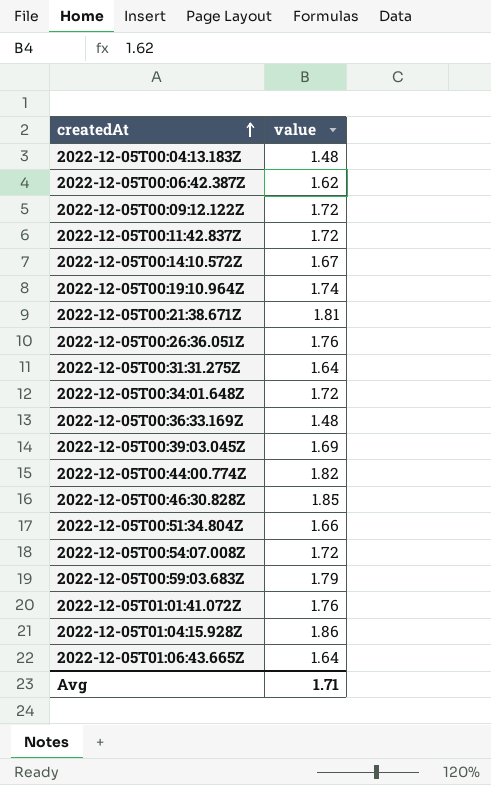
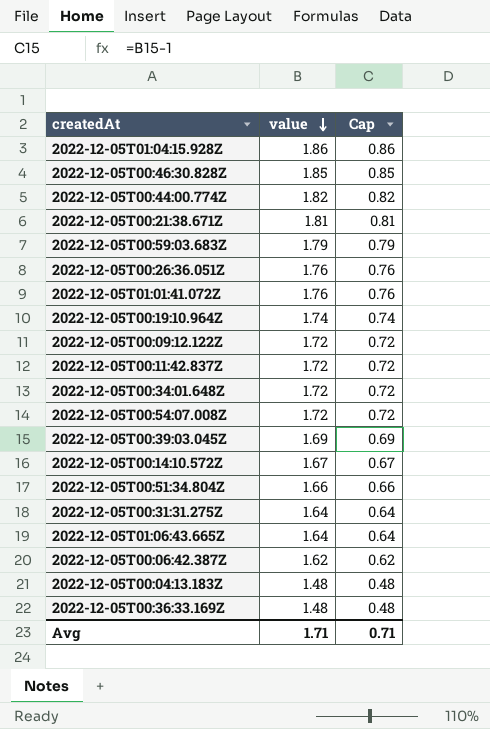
row order: createdAt ascending -> value descending
column Cap | formula: none -> [value] - 1

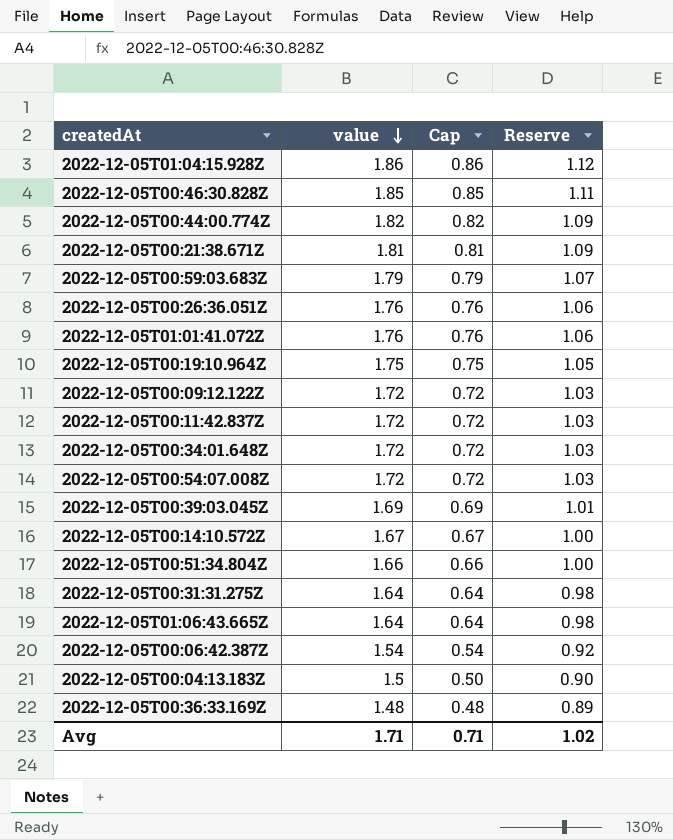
column Reserve | formula: none -> [value] * 0.6
2022-12-05T00:19:10.964Z | value: 1.74 -> 1.75
2022-12-05T00:19:10.964Z | Cap: 0.74 -> 0.75
2022-12-05T00:06:42.387Z | value: 1.62 -> 1.54
2022-12-05T00:06:42.387Z | Cap: 0.62 -> 0.54
2022-12-05T00:04:13.183Z | value: 1.48 -> 1.5
2022-12-05T00:04:13.183Z | Cap: 0.48 -> 0.50

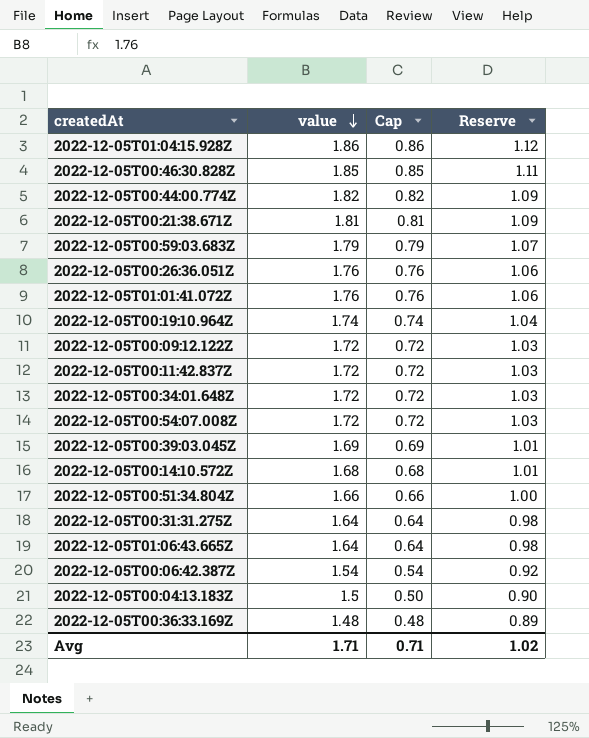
2022-12-05T00:19:10.964Z | value: 1.75 -> 1.74
2022-12-05T00:19:10.964Z | Cap: 0.75 -> 0.74
2022-12-05T00:19:10.964Z | Reserve: 1.05 -> 1.04
2022-12-05T00:14:10.572Z | value: 1.67 -> 1.68
2022-12-05T00:14:10.572Z | Cap: 0.67 -> 0.68
2022-12-05T00:14:10.572Z | Reserve: 1.00 -> 1.01

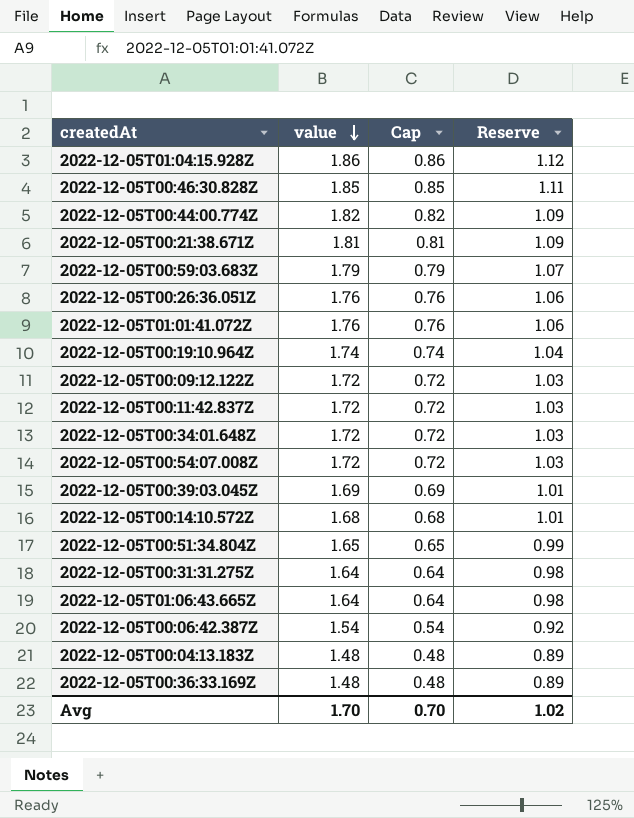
2022-12-05T00:51:34.804Z | value: 1.66 -> 1.65
2022-12-05T00:51:34.804Z | Cap: 0.66 -> 0.65
2022-12-05T00:51:34.804Z | Reserve: 1.00 -> 0.99
2022-12-05T00:04:13.183Z | value: 1.5 -> 1.48
2022-12-05T00:04:13.183Z | Cap: 0.50 -> 0.48
2022-12-05T00:04:13.183Z | Reserve: 0.90 -> 0.89
Avg | value: 1.71 -> 1.70
Avg | Cap: 0.71 -> 0.70

